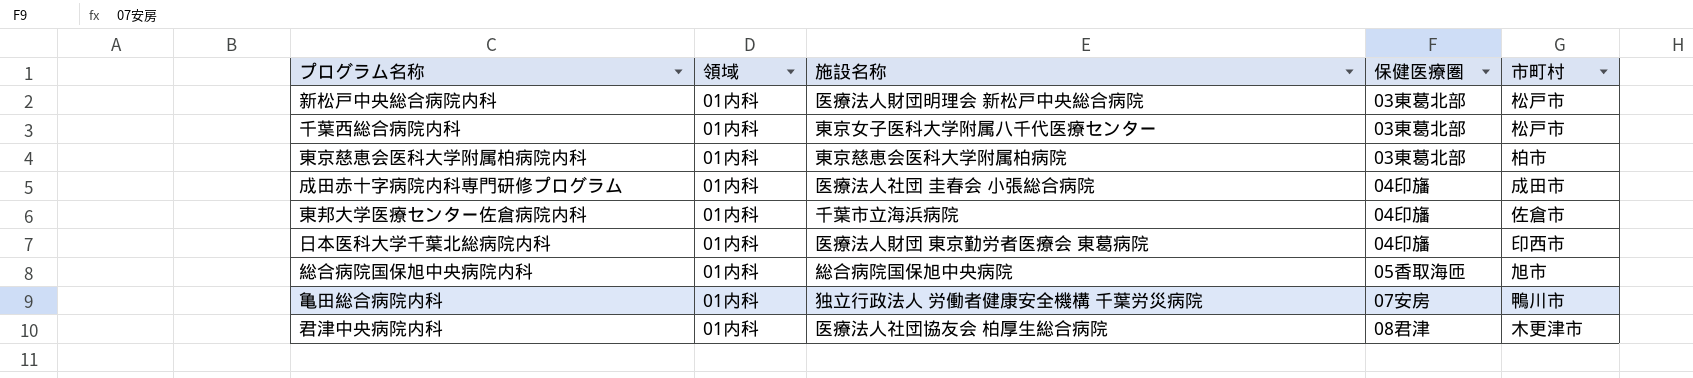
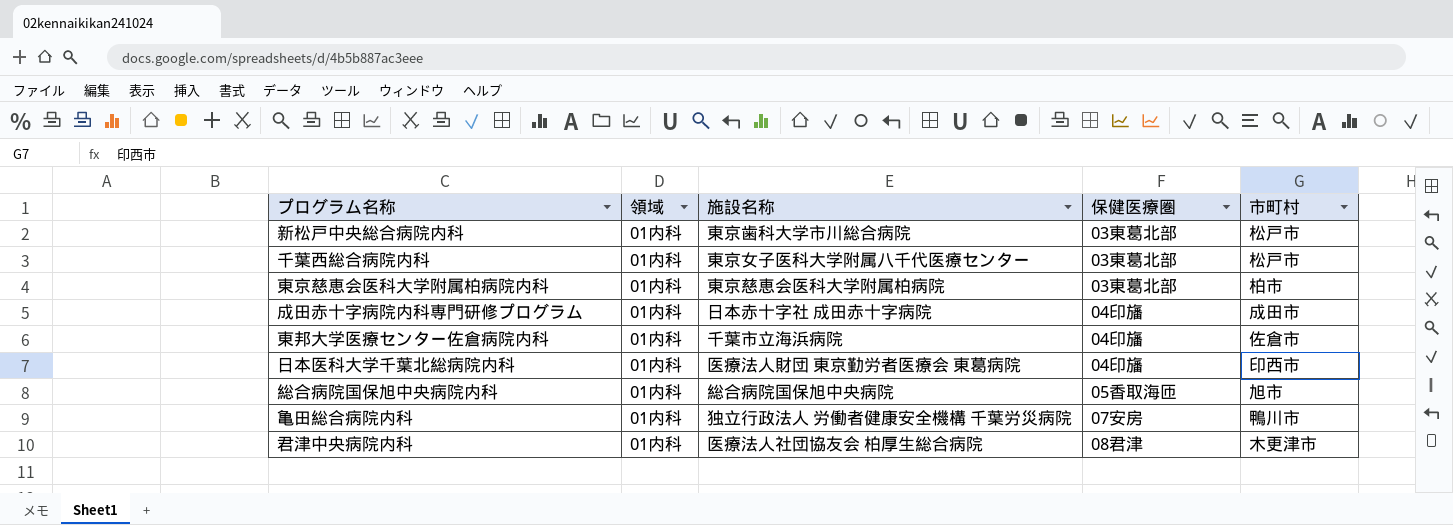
新松戸中央総合病院内科 | 施設名称: 医療法人財団明理会 新松戸中央総合病院 -> 東京歯科大学市川総合病院
成田赤十字病院内科専門研修プログラム | 施設名称: 医療法人社団 圭春会 小張総合病院 -> 日本赤十字社 成田赤十字病院

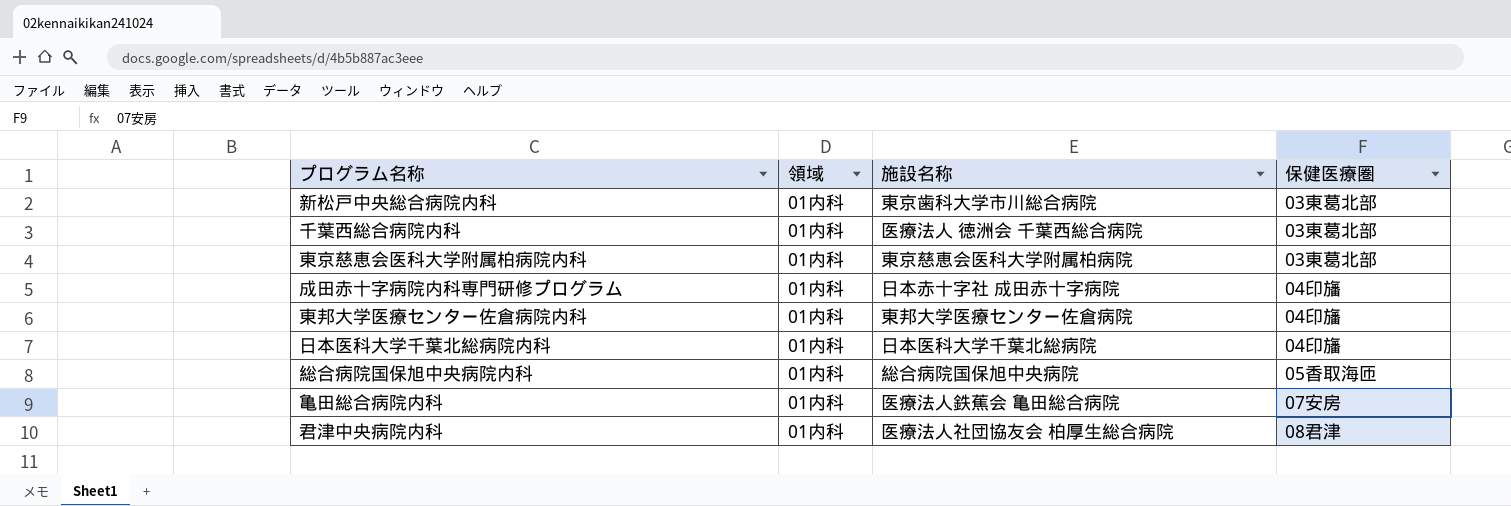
column 市町村 | position: 5 -> none
千葉西総合病院内科 | 施設名称: 東京女子医科大学附属八千代医療センター -> 医療法人 徳洲会 千葉西総合病院
東邦大学医療センター佐倉病院内科 | 施設名称: 千葉市立海浜病院 -> 東邦大学医療センター佐倉病院
日本医科大学千葉北総病院内科 | 施設名称: 医療法人財団 東京勤労者医療会 東葛病院 -> 日本医科大学千葉北総病院
亀田総合病院内科 | 施設名称: 独立行政法人 労働者健康安全機構 千葉労災病院 -> 医療法人鉄蕉会 亀田総合病院

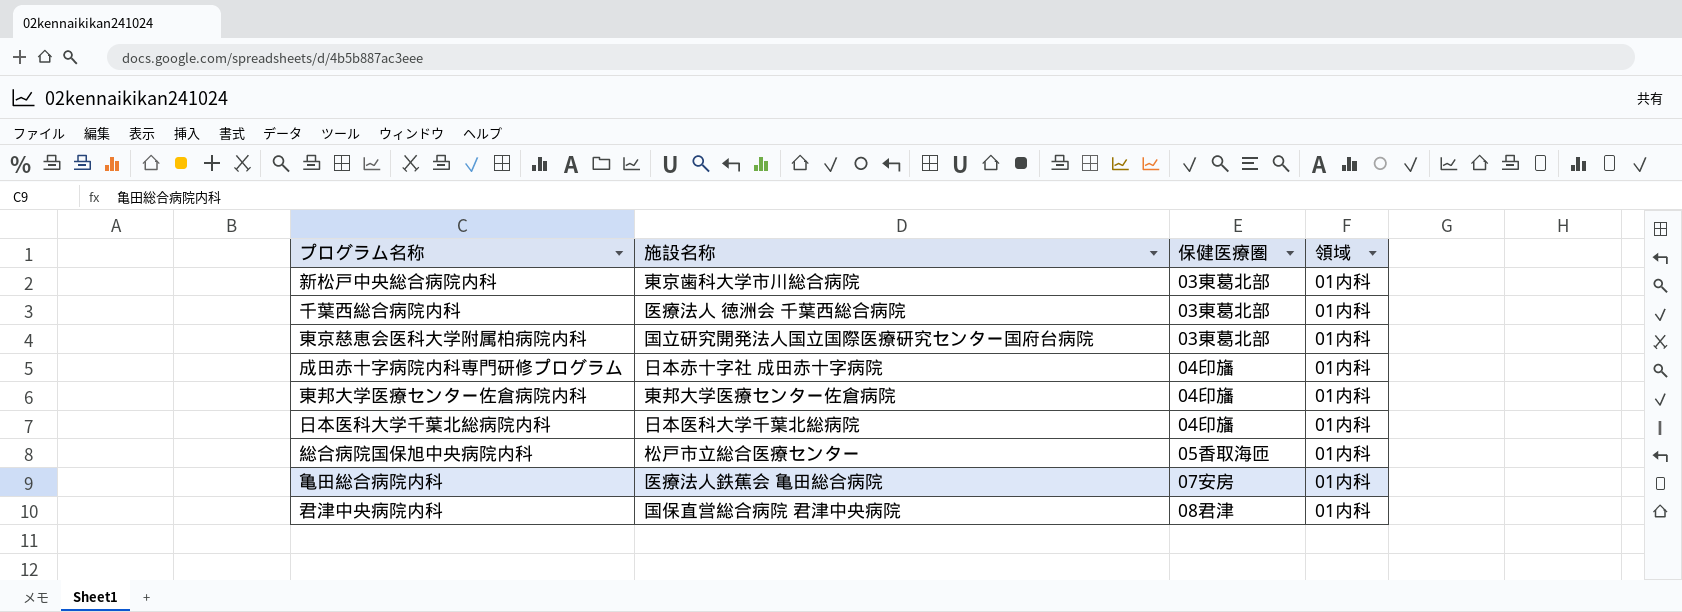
column 領域 | position: 2 -> 4
東京慈恵会医科大学附属柏病院内科 | 施設名称: 東京慈恵会医科大学附属柏病院 -> 国立研究開発法人国立国際医療研究センター国府台病院
総合病院国保旭中央病院内科 | 施設名称: 総合病院国保旭中央病院 -> 松戸市立総合医療センター
君津中央病院内科 | 施設名称: 医療法人社団協友会 柏厚生総合病院 -> 国保直営総合病院 君津中央病院

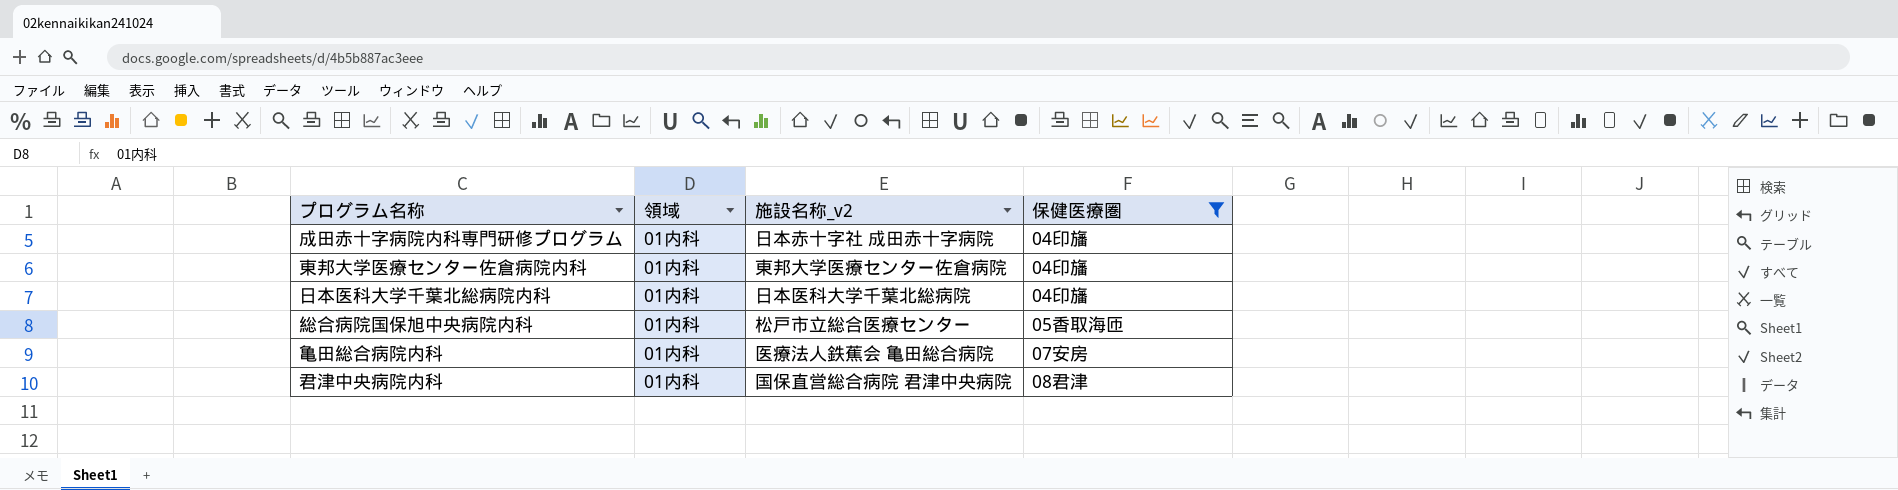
filter: none -> 保健医療圏 != 03東葛北部
column 領域 | position: 4 -> 2
column name: 施設名称 -> 施設名称_v2

